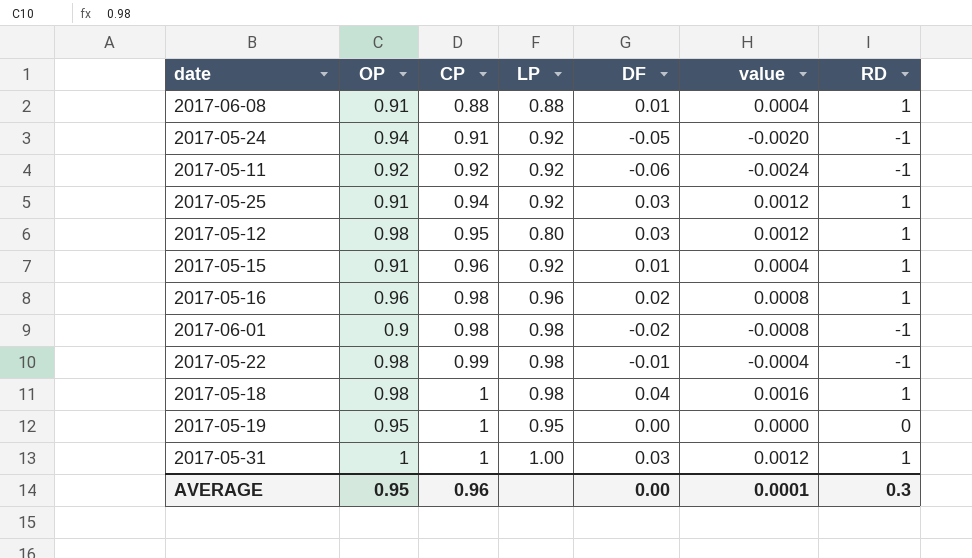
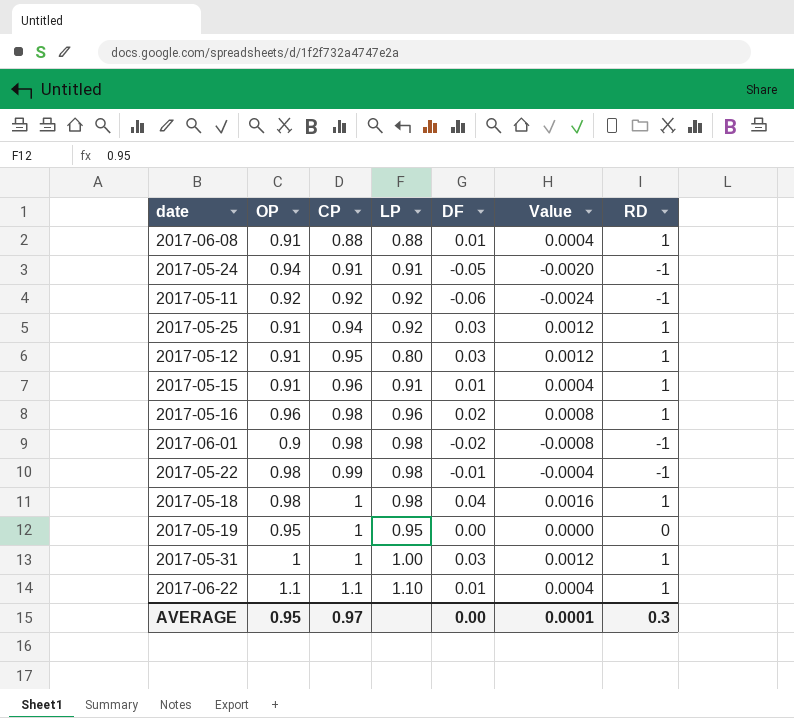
column name: value -> Value
2017-05-24 | LP: 0.92 -> 0.91
2017-05-12 | OP: 0.98 -> 0.91
2017-05-15 | LP: 0.92 -> 0.91
row 2017-06-22: none -> 1.1 | 1.1 | 1.10 | 0.01 | 0.0004 | 1
AVERAGE | CP: 0.96 -> 0.97

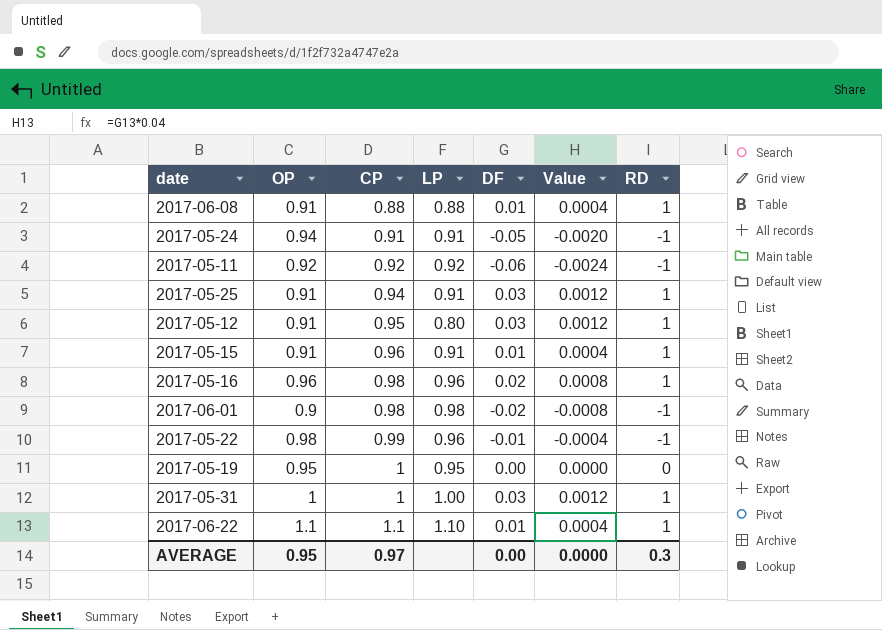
row 2017-05-18: 0.98 | 1 | 0.98 | 0.04 | 0.0016 | 1 -> none
2017-05-25 | LP: 0.92 -> 0.91
2017-05-22 | LP: 0.98 -> 0.96
AVERAGE | Value: 0.0001 -> 0.0000

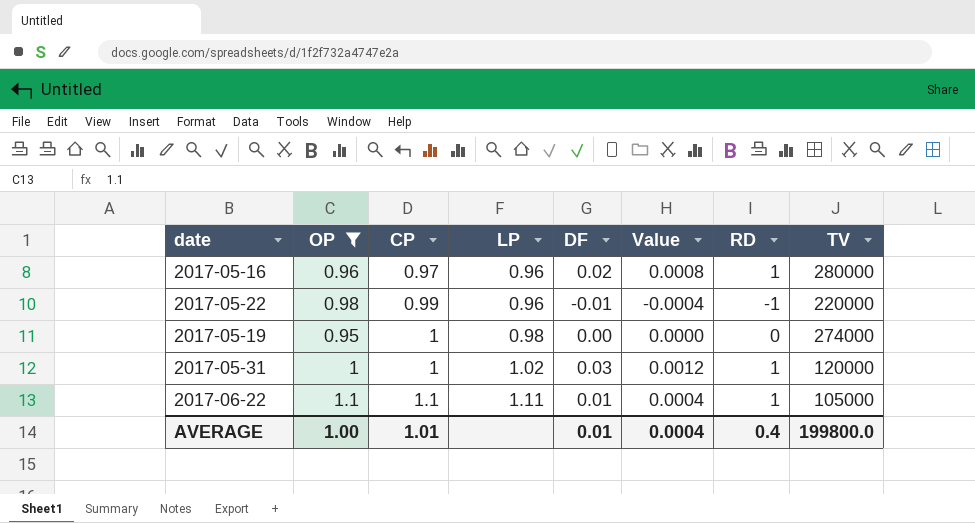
filter: none -> OP >= 0.95
column TV | position: none -> 8
2017-05-16 | CP: 0.98 -> 0.97
2017-05-19 | LP: 0.95 -> 0.98
2017-05-31 | LP: 1.00 -> 1.02
2017-06-22 | LP: 1.10 -> 1.11
AVERAGE | OP: 0.95 -> 1.00
AVERAGE | CP: 0.97 -> 1.01
AVERAGE | DF: 0.00 -> 0.01
AVERAGE | Value: 0.0000 -> 0.0004
AVERAGE | RD: 0.3 -> 0.4

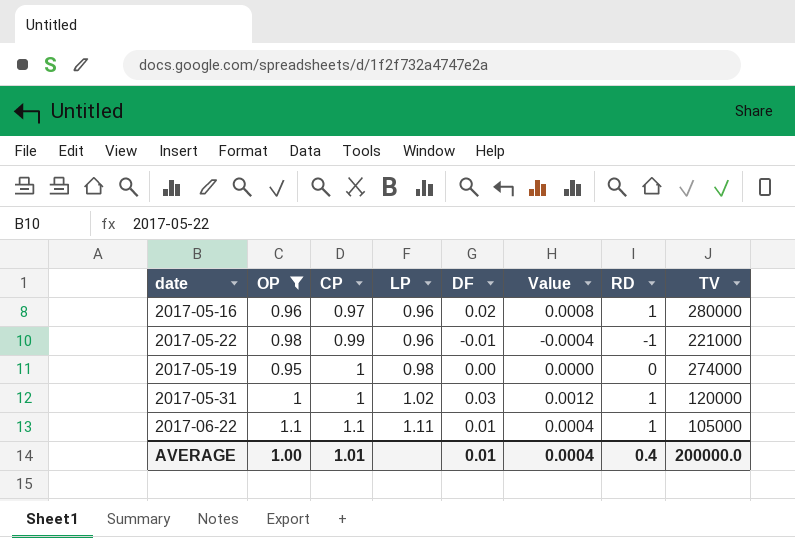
2017-05-22 | TV: 220000 -> 221000
AVERAGE | TV: 199800.0 -> 200000.0

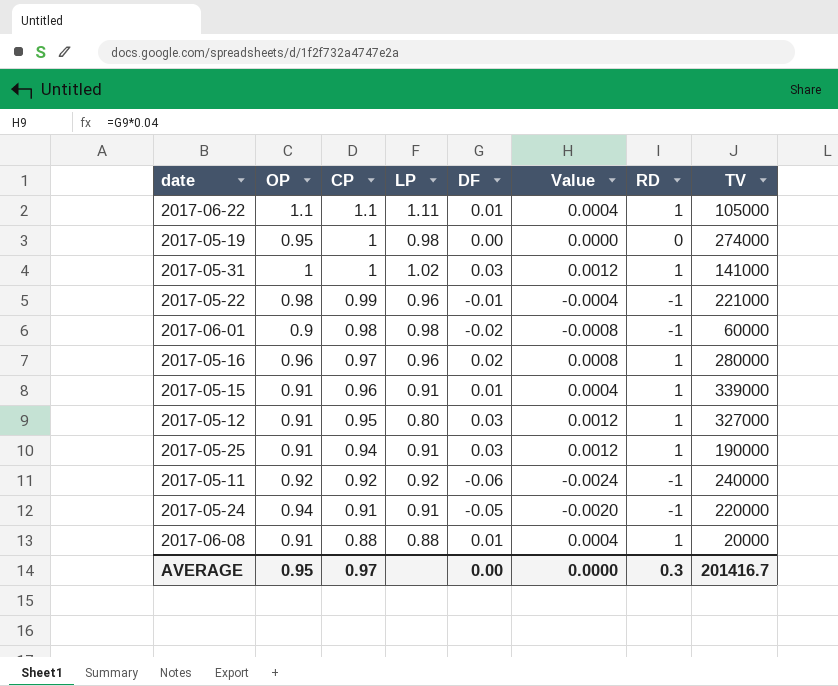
filter: OP >= 0.95 -> none
row order: CP ascending -> CP descending
2017-05-31 | TV: 120000 -> 141000
AVERAGE | OP: 1.00 -> 0.95
AVERAGE | CP: 1.01 -> 0.97
AVERAGE | DF: 0.01 -> 0.00
AVERAGE | Value: 0.0004 -> 0.0000
AVERAGE | RD: 0.4 -> 0.3
AVERAGE | TV: 200000.0 -> 201416.7

